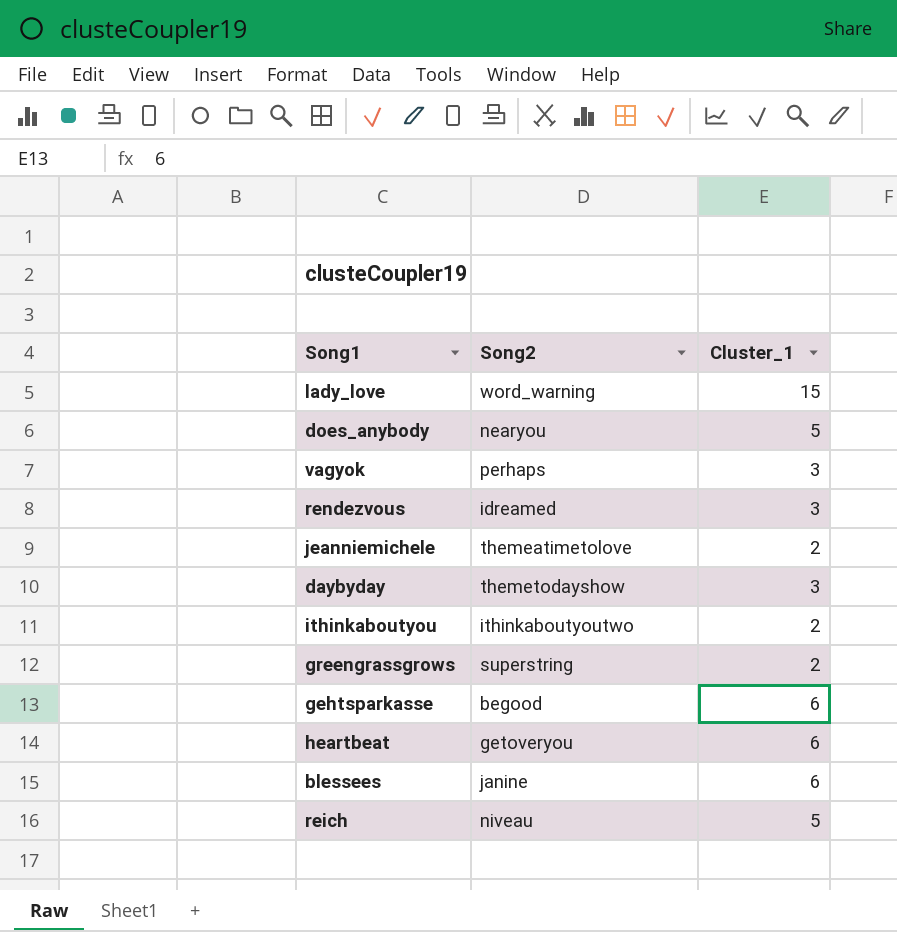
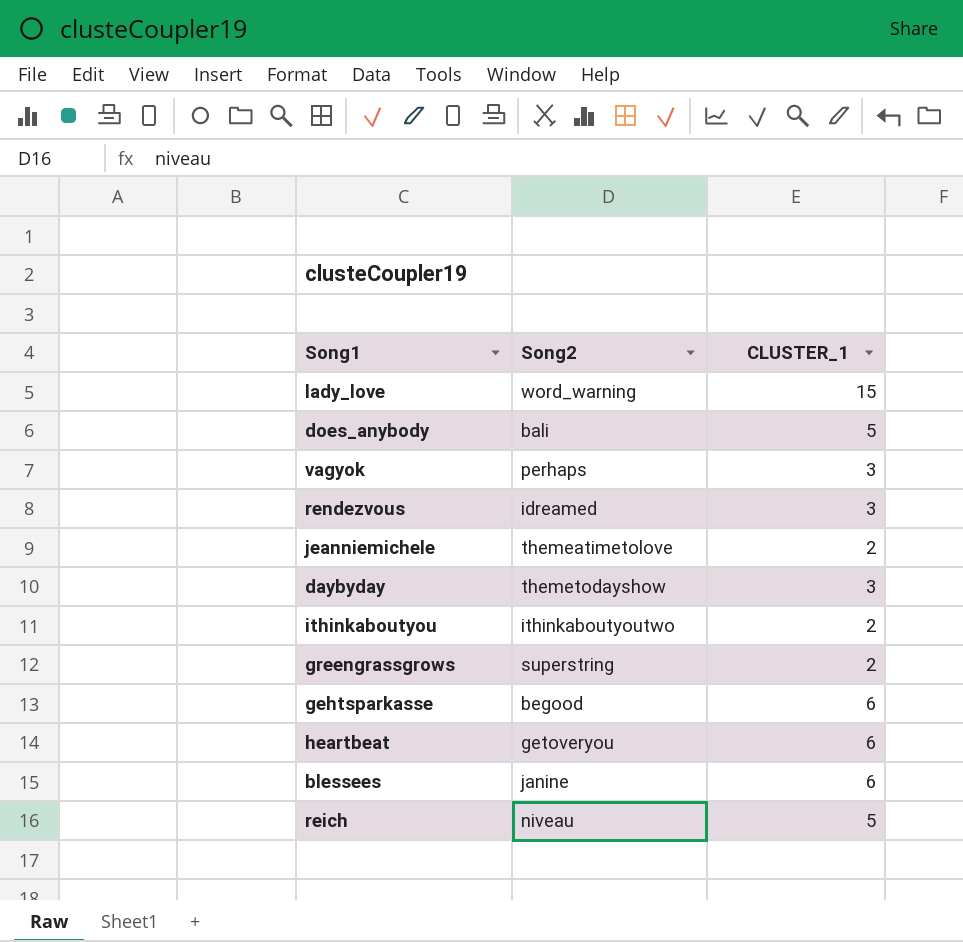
column name: Cluster_1 -> CLUSTER_1
does_anybody | Song2: nearyou -> bali

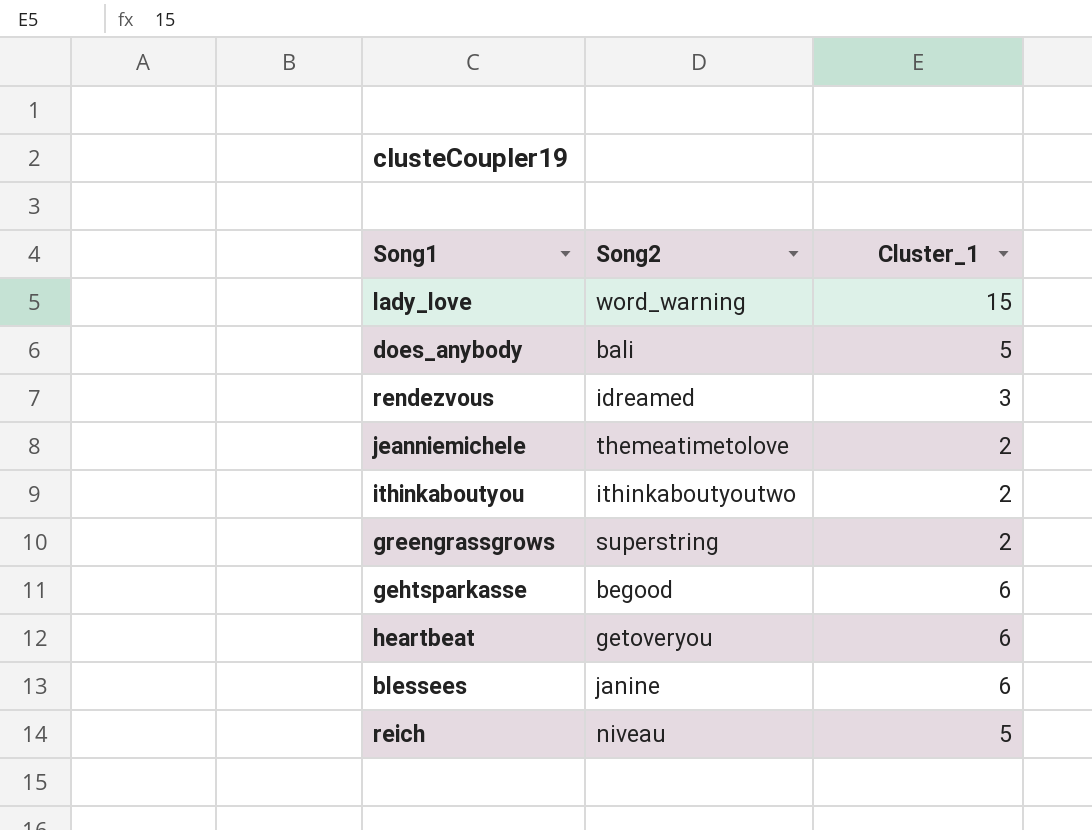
column name: CLUSTER_1 -> Cluster_1
row vagyok: perhaps | 3 -> none
row daybyday: themetodayshow | 3 -> none

